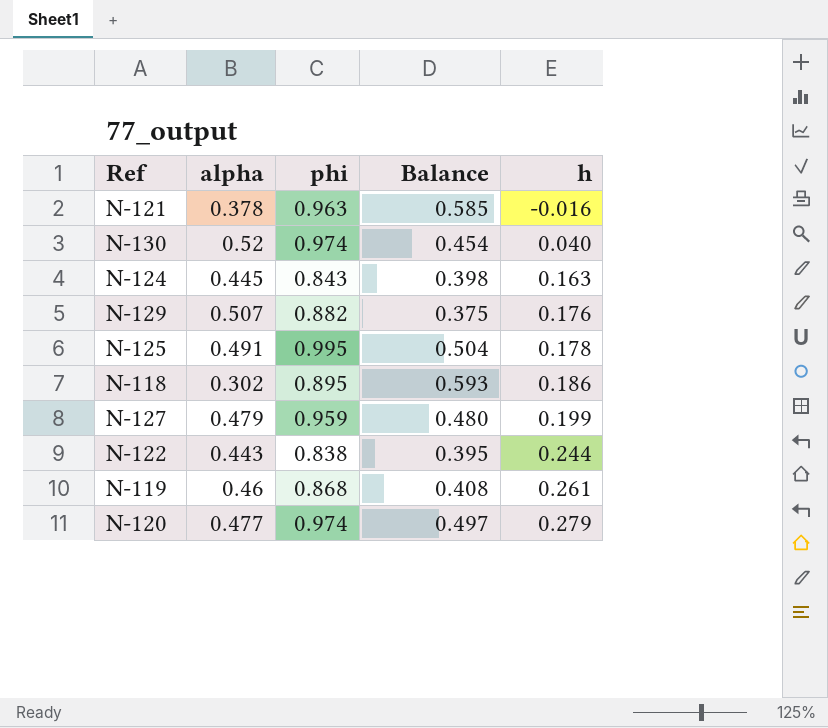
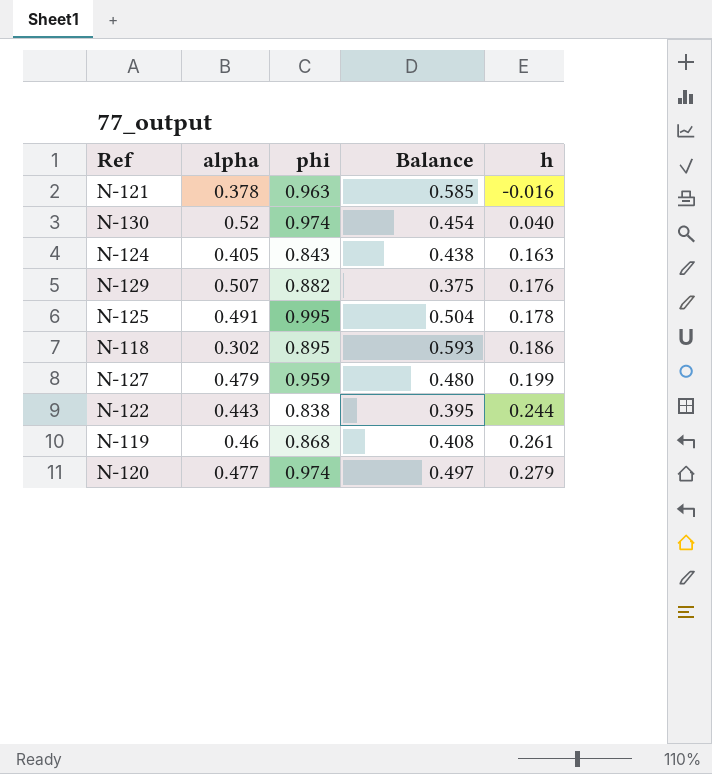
N-124 | alpha: 0.445 -> 0.405
N-124 | Balance: 0.398 -> 0.438

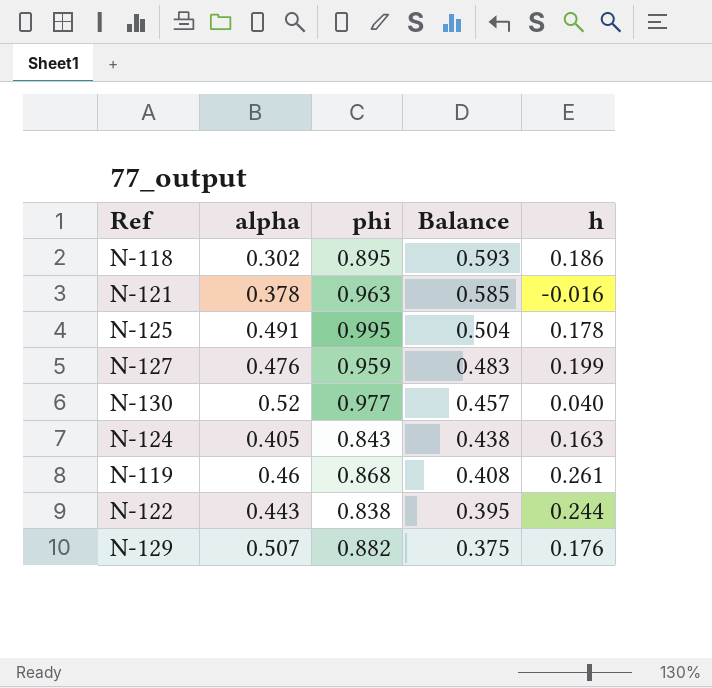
row order: h ascending -> Balance descending
row N-120: 0.477 | 0.974 | 0.497 | 0.279 -> none
N-127 | alpha: 0.479 -> 0.476
N-127 | Balance: 0.480 -> 0.483
N-130 | phi: 0.974 -> 0.977
N-130 | Balance: 0.454 -> 0.457

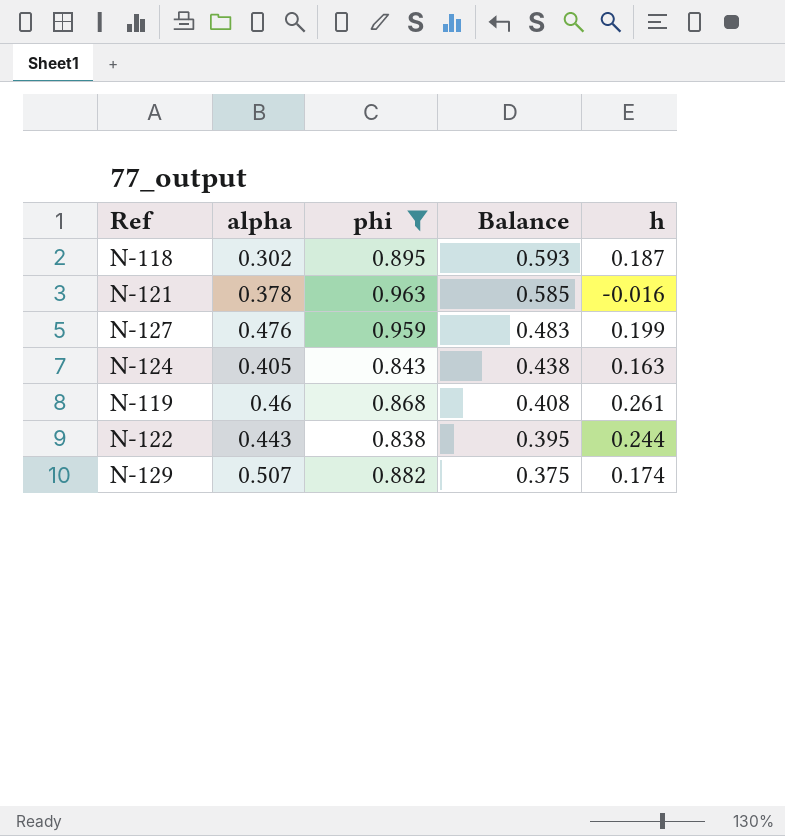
filter: none -> phi <= 0.963
N-118 | h: 0.186 -> 0.187
N-129 | h: 0.176 -> 0.174

